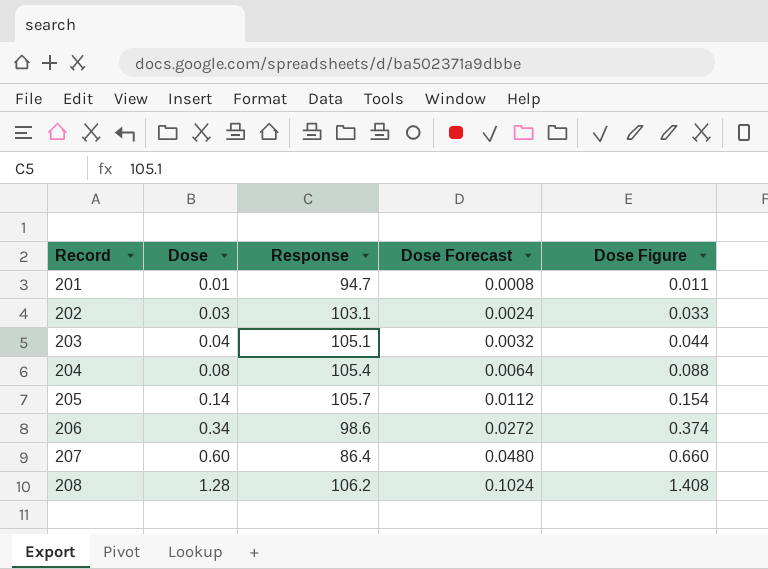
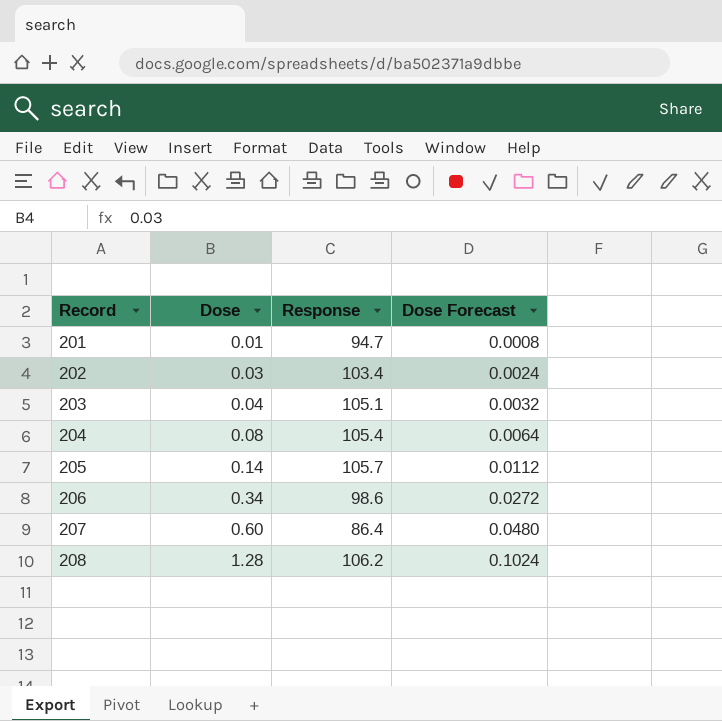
column Dose Figure | formula: [Dose] * 1.1 -> none
202 | Response: 103.1 -> 103.4

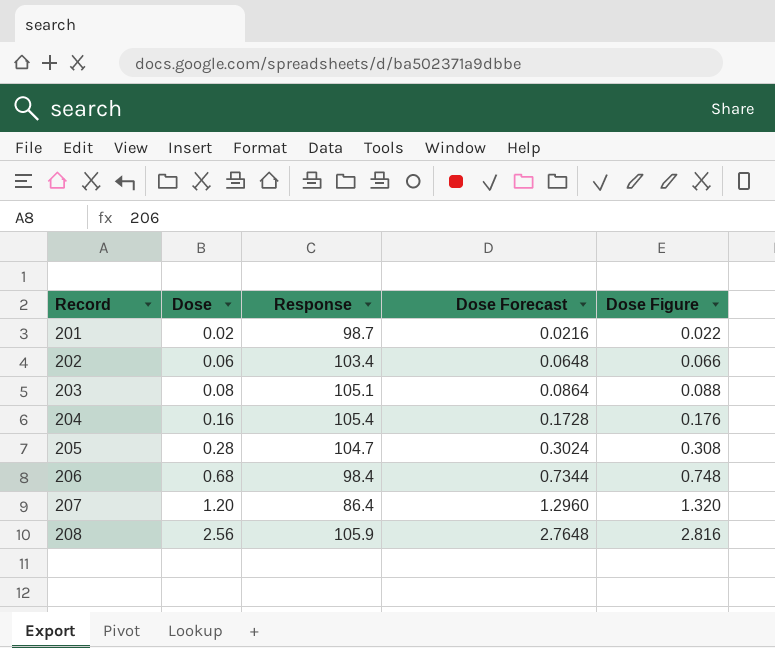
column Dose Forecast | formula: [Dose] * 0.08 -> [Dose] * 1.08
column Dose Figure | formula: none -> [Dose] * 1.1
201 | Dose: 0.01 -> 0.02
201 | Response: 94.7 -> 98.7
202 | Dose: 0.03 -> 0.06
203 | Dose: 0.04 -> 0.08
204 | Dose: 0.08 -> 0.16
205 | Dose: 0.14 -> 0.28
205 | Response: 105.7 -> 104.7
206 | Dose: 0.34 -> 0.68
206 | Response: 98.6 -> 98.4
207 | Dose: 0.60 -> 1.20
208 | Dose: 1.28 -> 2.56
208 | Response: 106.2 -> 105.9

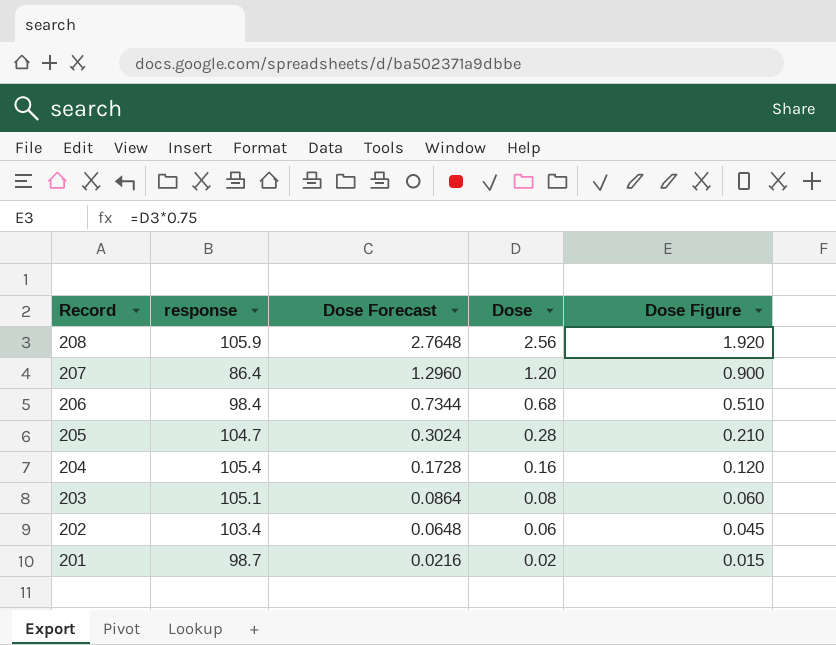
row order: Record ascending -> Record descending
column name: Response -> response
column Dose | position: 2 -> 4
column Dose Figure | formula: [Dose] * 1.1 -> [Dose] * 0.75

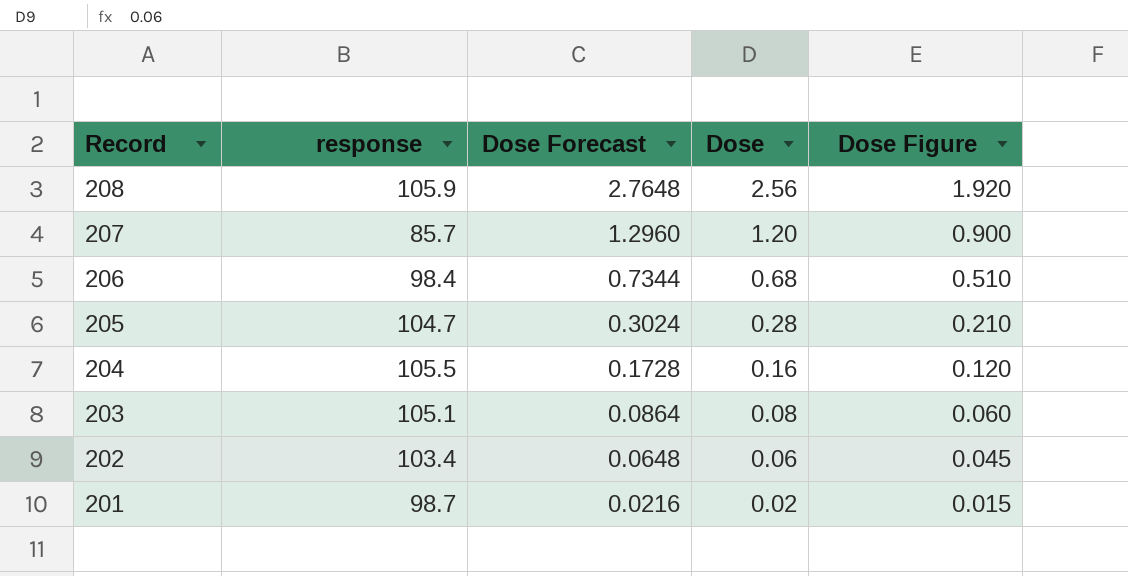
207 | response: 86.4 -> 85.7
204 | response: 105.4 -> 105.5

